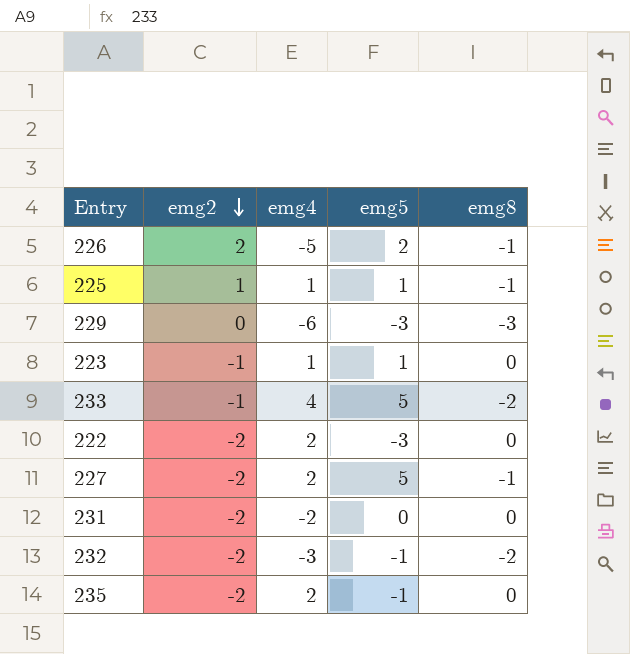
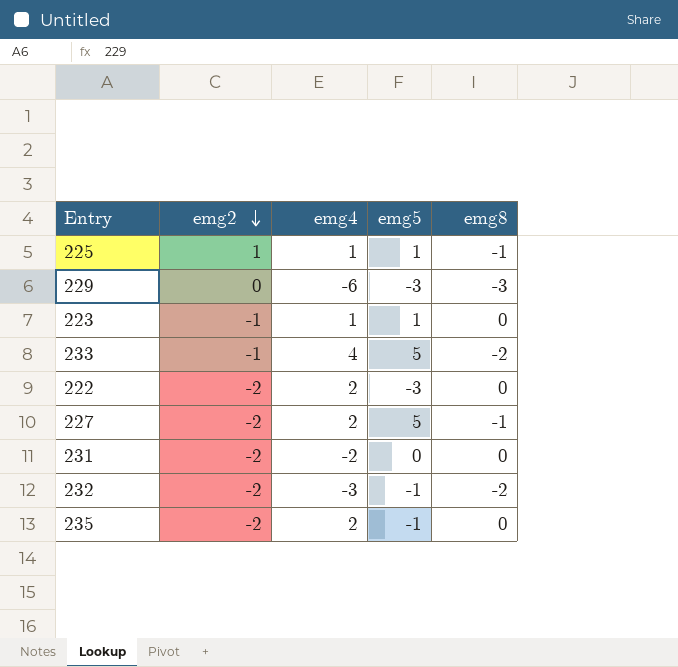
row 226: 2 | -5 | 2 | -1 -> none

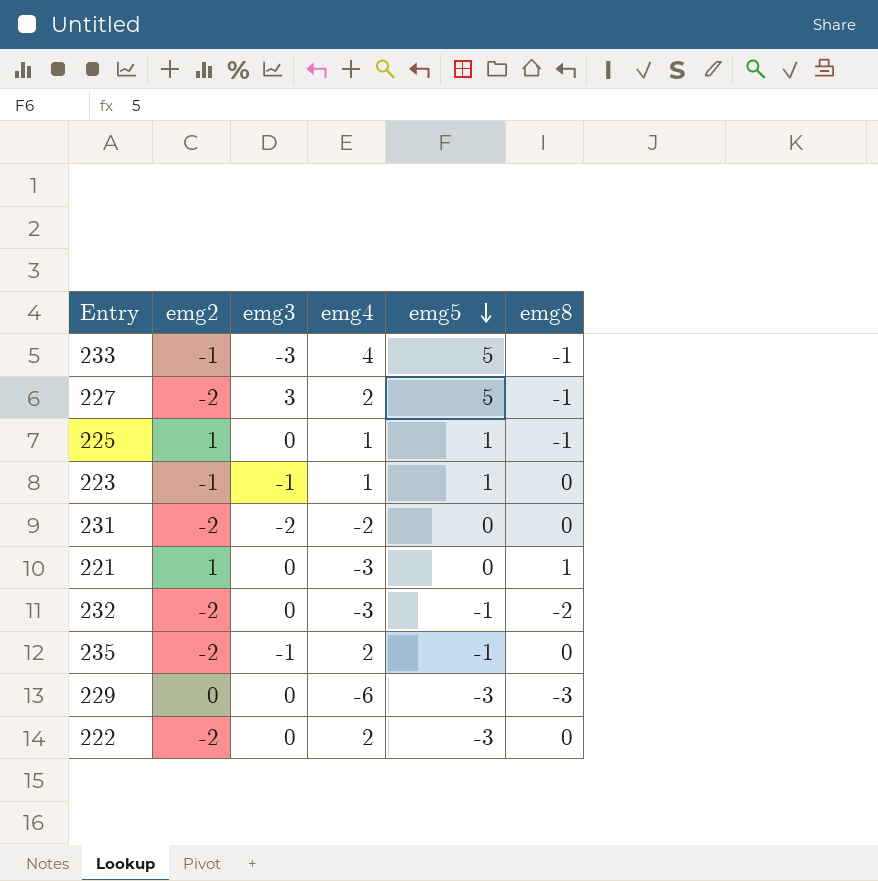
row order: emg2 descending -> emg5 descending
column emg3 | position: none -> 3
233 | emg8: -2 -> -1
row 221: none -> 1 | 0 | -3 | 0 | 1

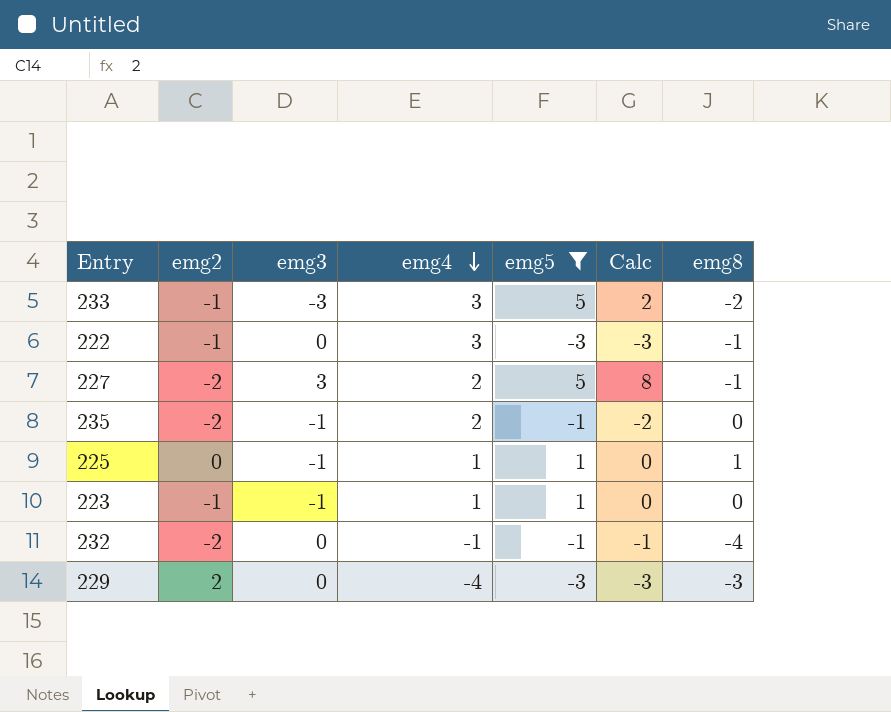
filter: none -> emg5 != 0
row order: emg5 descending -> emg4 descending
column Calc | formula: none -> [emg3] + [emg5]
233 | emg4: 4 -> 3
233 | emg8: -1 -> -2
222 | emg2: -2 -> -1
222 | emg4: 2 -> 3
222 | emg8: 0 -> -1
225 | emg2: 1 -> 0
225 | emg3: 0 -> -1
225 | emg8: -1 -> 1
232 | emg4: -3 -> -1
232 | emg8: -2 -> -4
229 | emg2: 0 -> 2
229 | emg4: -6 -> -4

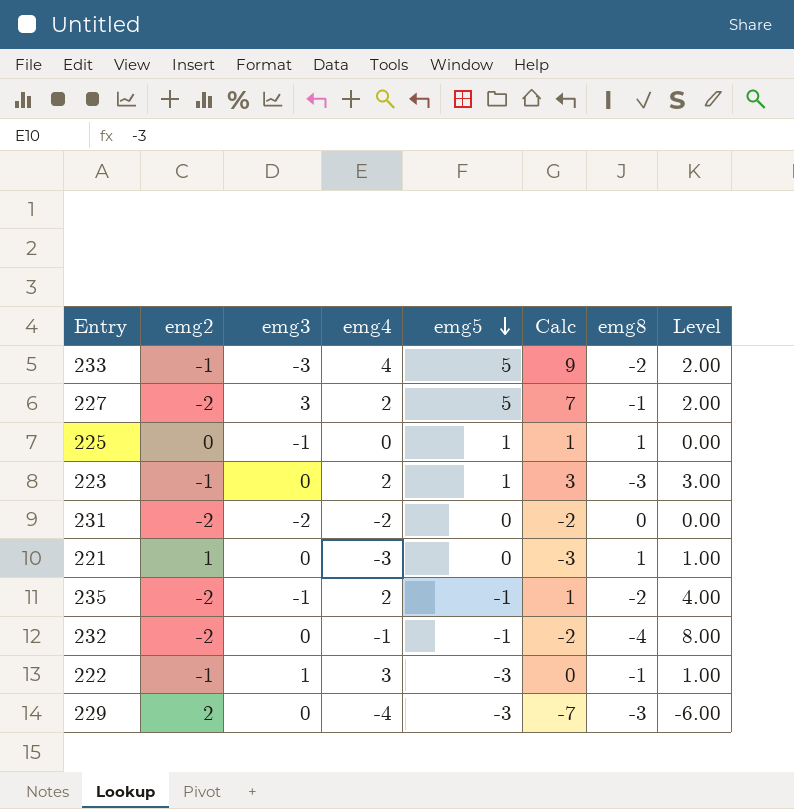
filter: emg5 != 0 -> none
row order: emg4 descending -> emg5 descending
column Calc | formula: [emg3] + [emg5] -> [emg4] + [emg5]
column Level | formula: none -> [emg2] * [emg8]
233 | emg4: 3 -> 4
225 | emg4: 1 -> 0
223 | emg3: -1 -> 0
223 | emg4: 1 -> 2
223 | emg8: 0 -> -3
235 | emg8: 0 -> -2
222 | emg3: 0 -> 1

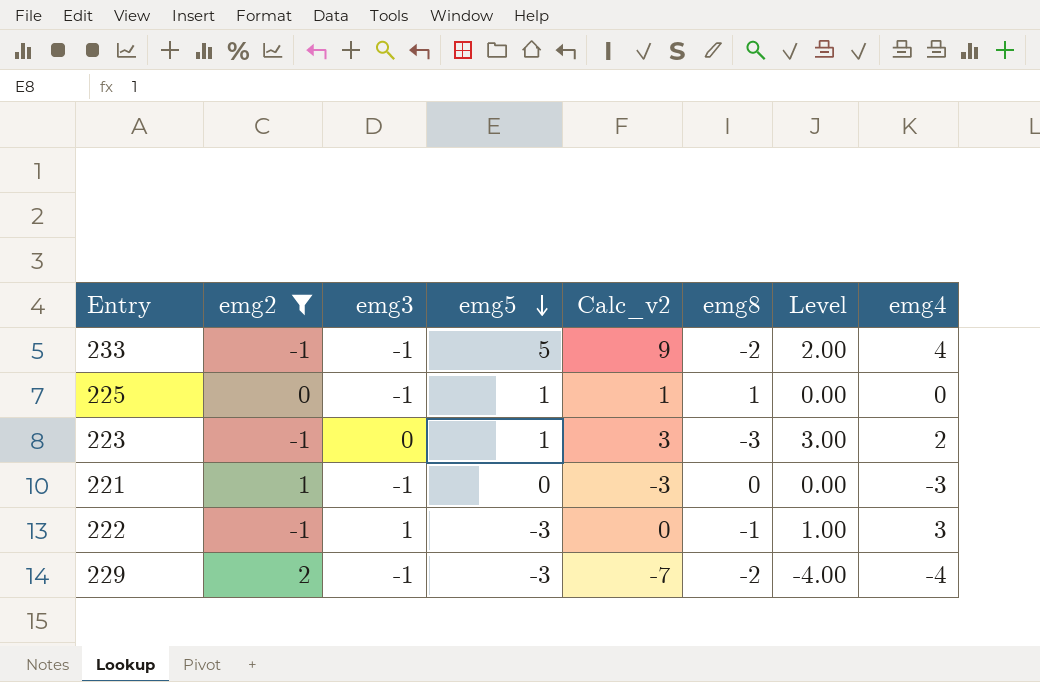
filter: none -> emg2 != -2
column name: Calc -> Calc_v2
column emg4 | position: 4 -> 8
233 | emg3: -3 -> -1
221 | emg3: 0 -> -1
221 | emg8: 1 -> 0
221 | Level: 1.00 -> 0.00
229 | emg3: 0 -> -1
229 | emg8: -3 -> -2
229 | Level: -6.00 -> -4.00

